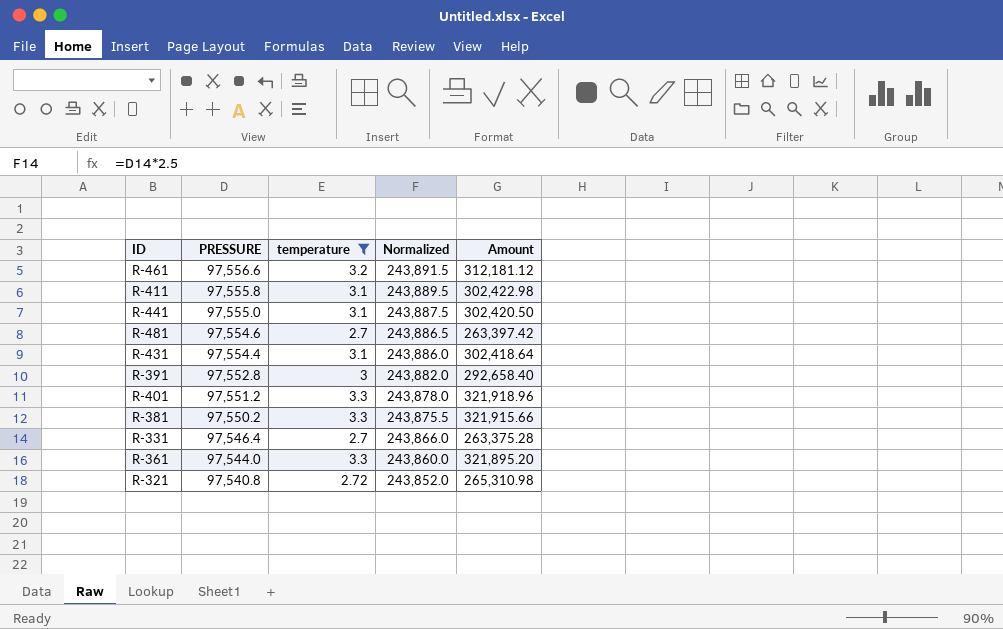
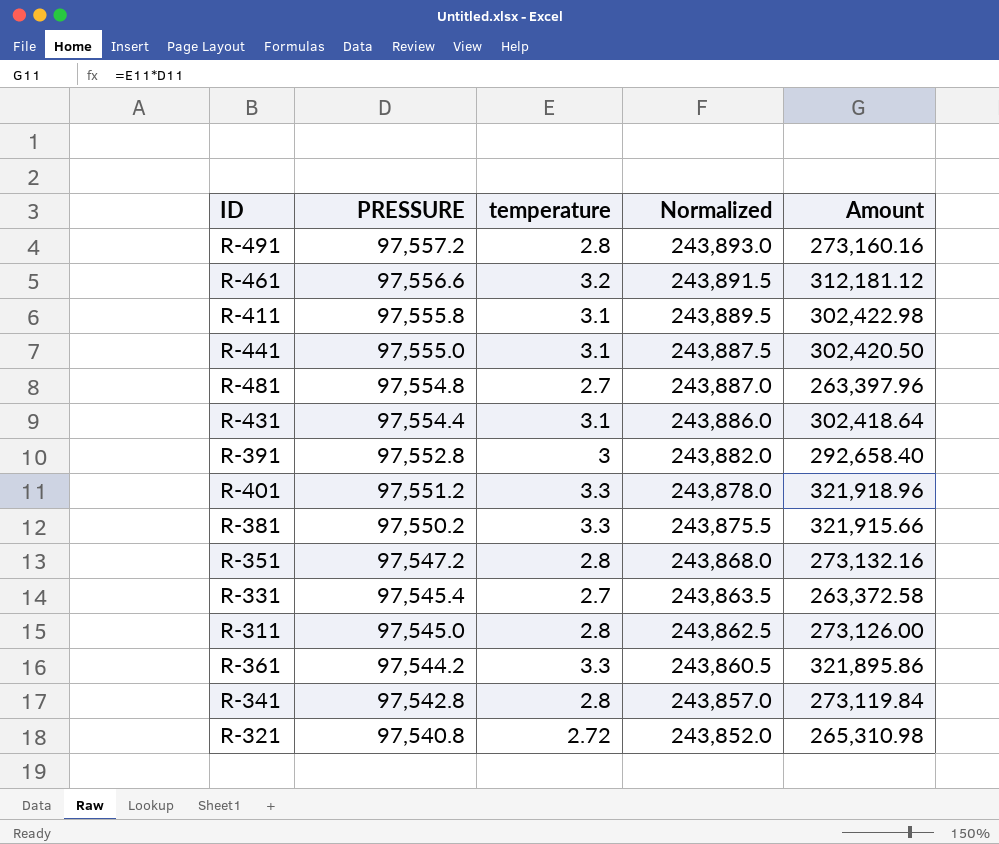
filter: temperature != 2.8 -> none
R-481 | PRESSURE: 97,554.6 -> 97,554.8
R-481 | Normalized: 243,886.5 -> 243,887.0
R-481 | Amount: 263,397.42 -> 263,397.96
R-331 | PRESSURE: 97,546.4 -> 97,545.4
R-331 | Normalized: 243,866.0 -> 243,863.5
R-331 | Amount: 263,375.28 -> 263,372.58
R-361 | PRESSURE: 97,544.0 -> 97,544.2
R-361 | Normalized: 243,860.0 -> 243,860.5
R-361 | Amount: 321,895.20 -> 321,895.86

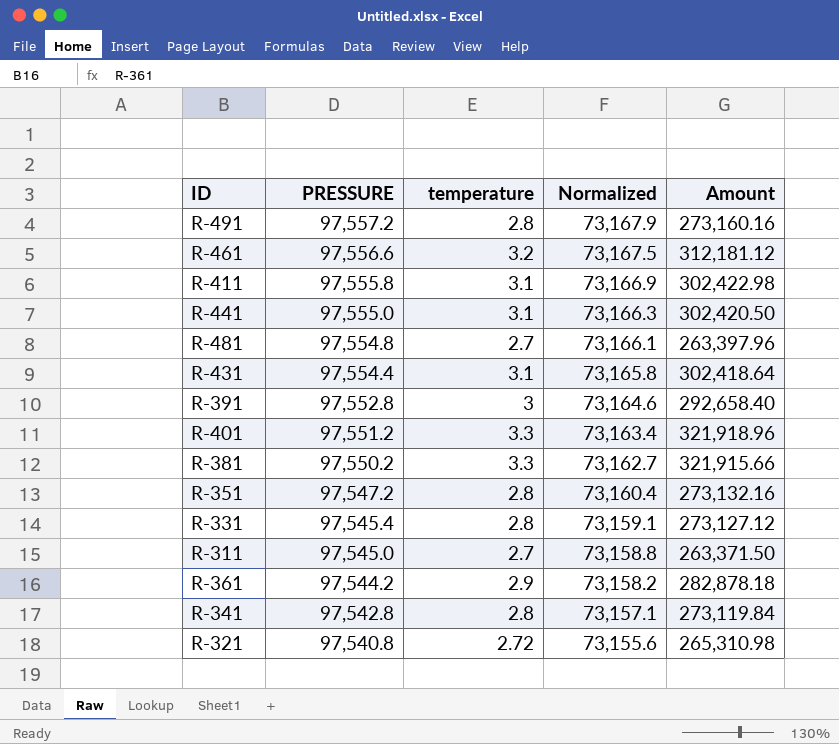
column Normalized | formula: [PRESSURE] * 2.5 -> [PRESSURE] * 0.75
R-331 | temperature: 2.7 -> 2.8
R-331 | Amount: 263,372.58 -> 273,127.12
R-311 | temperature: 2.8 -> 2.7
R-311 | Amount: 273,126.00 -> 263,371.50
R-361 | temperature: 3.3 -> 2.9
R-361 | Amount: 321,895.86 -> 282,878.18

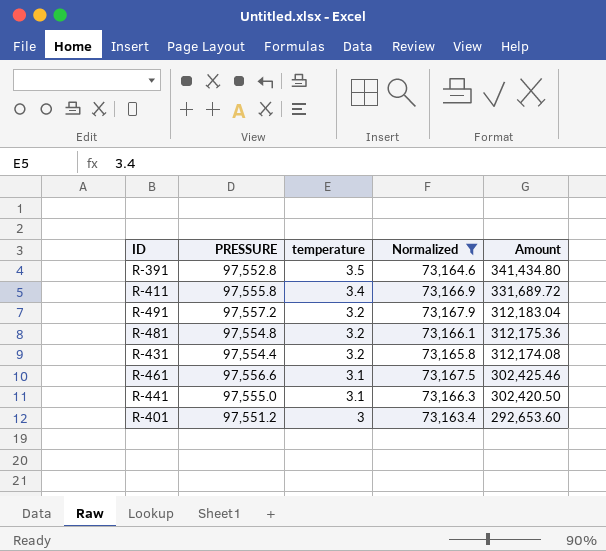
filter: none -> Normalized >= 73,163.4
row order: PRESSURE descending -> temperature descending
R-391 | temperature: 3 -> 3.5
R-391 | Amount: 292,658.40 -> 341,434.80
R-411 | temperature: 3.1 -> 3.4
R-411 | Amount: 302,422.98 -> 331,689.72
R-491 | temperature: 2.8 -> 3.2
R-491 | Amount: 273,160.16 -> 312,183.04
R-481 | temperature: 2.7 -> 3.2
R-481 | Amount: 263,397.96 -> 312,175.36
R-431 | temperature: 3.1 -> 3.2
R-431 | Amount: 302,418.64 -> 312,174.08
R-461 | temperature: 3.2 -> 3.1
R-461 | Amount: 312,181.12 -> 302,425.46
R-401 | temperature: 3.3 -> 3
R-401 | Amount: 321,918.96 -> 292,653.60

